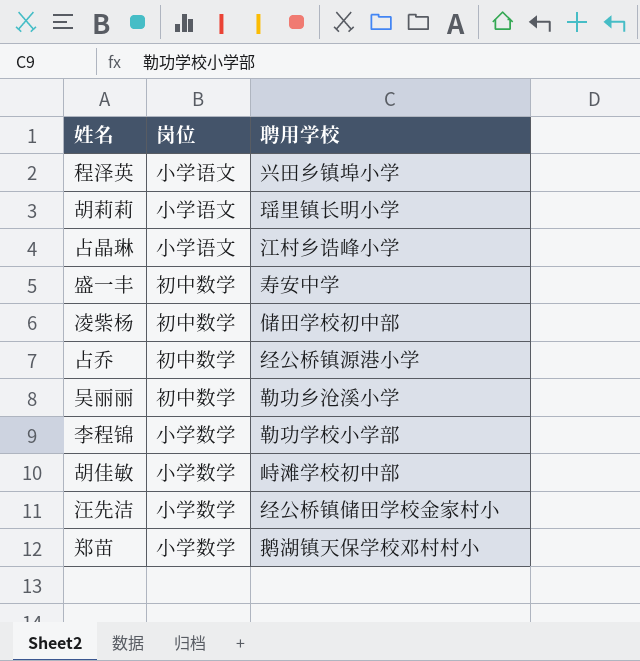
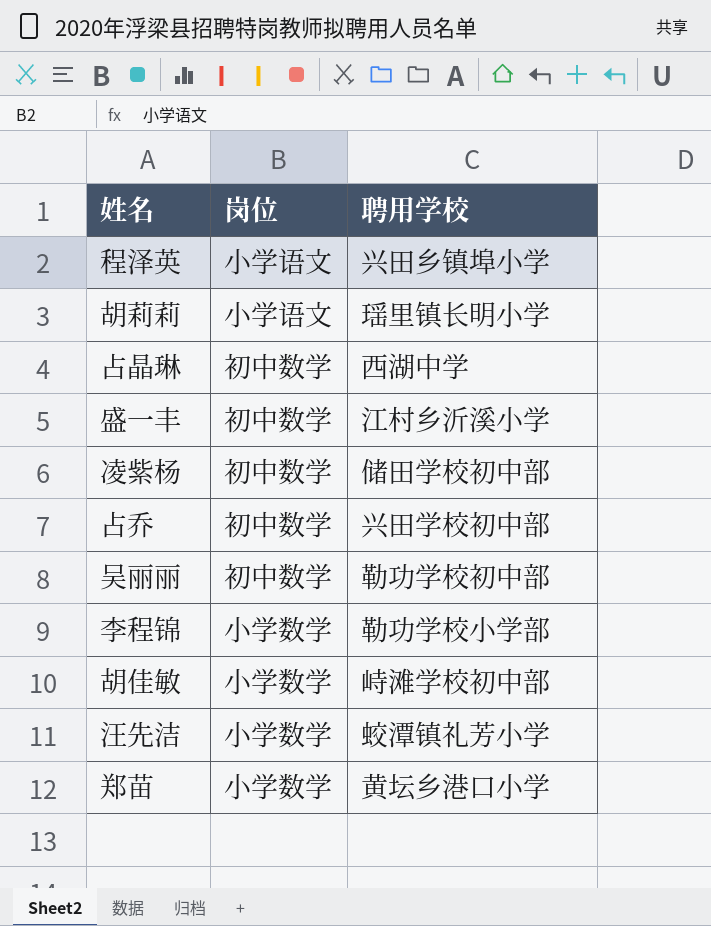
占晶琳 | 岗位: 小学语文 -> 初中数学
占晶琳 | 聘用学校: 江村乡诰峰小学 -> 西湖中学
盛一丰 | 聘用学校: 寿安中学 -> 江村乡沂溪小学
占乔 | 聘用学校: 经公桥镇源港小学 -> 兴田学校初中部
吴丽丽 | 聘用学校: 勒功乡沧溪小学 -> 勒功学校初中部
汪先洁 | 聘用学校: 经公桥镇储田学校金家村小 -> 蛟潭镇礼芳小学
郑苗 | 聘用学校: 鹅湖镇天保学校邓村村小 -> 黄坛乡港口小学

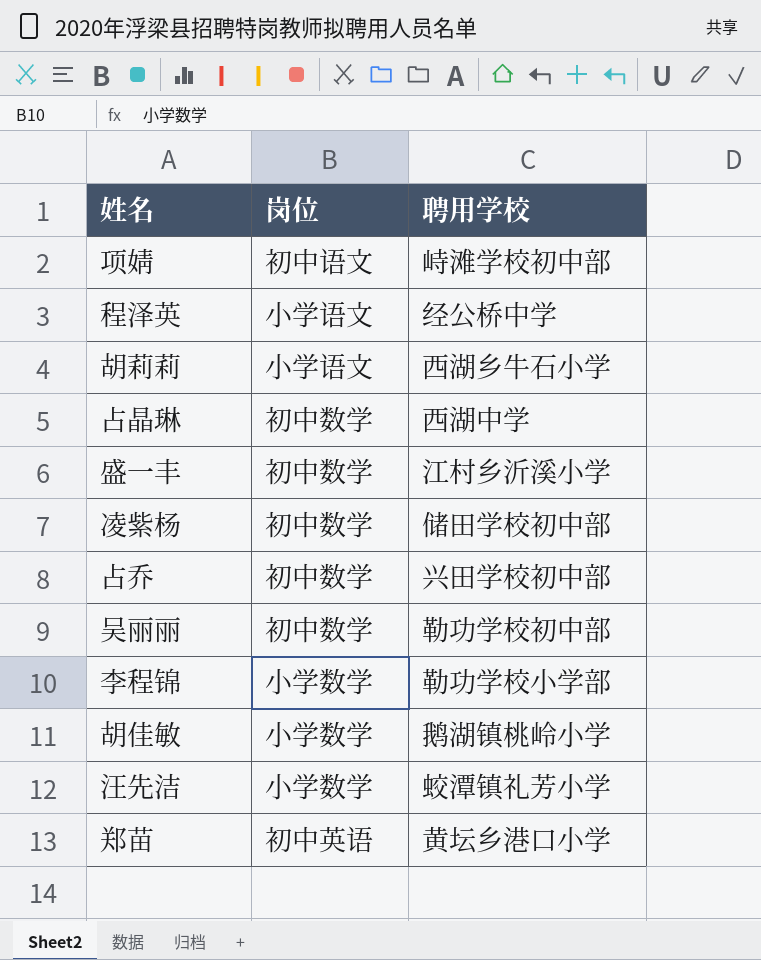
row 项婧: none -> 初中语文 | 峙滩学校初中部
程泽英 | 聘用学校: 兴田乡镇埠小学 -> 经公桥中学
胡莉莉 | 聘用学校: 瑶里镇长明小学 -> 西湖乡牛石小学
胡佳敏 | 聘用学校: 峙滩学校初中部 -> 鹅湖镇桃岭小学
郑苗 | 岗位: 小学数学 -> 初中英语

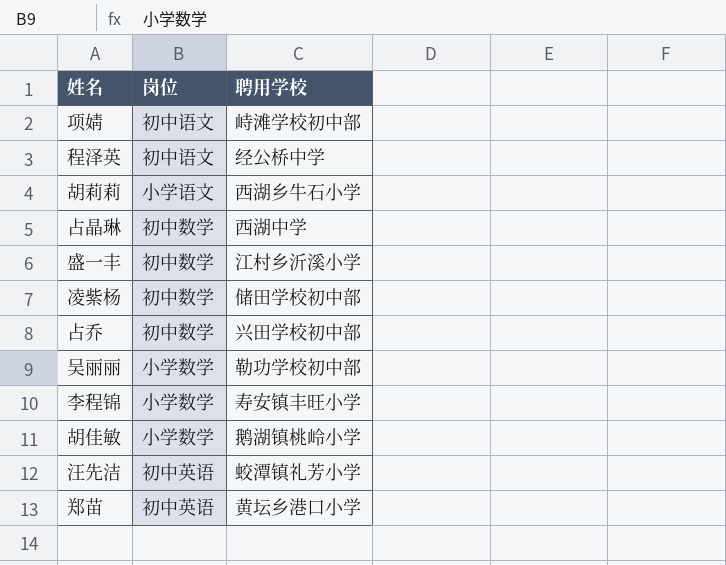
程泽英 | 岗位: 小学语文 -> 初中语文
吴丽丽 | 岗位: 初中数学 -> 小学数学
李程锦 | 聘用学校: 勒功学校小学部 -> 寿安镇丰旺小学
汪先洁 | 岗位: 小学数学 -> 初中英语

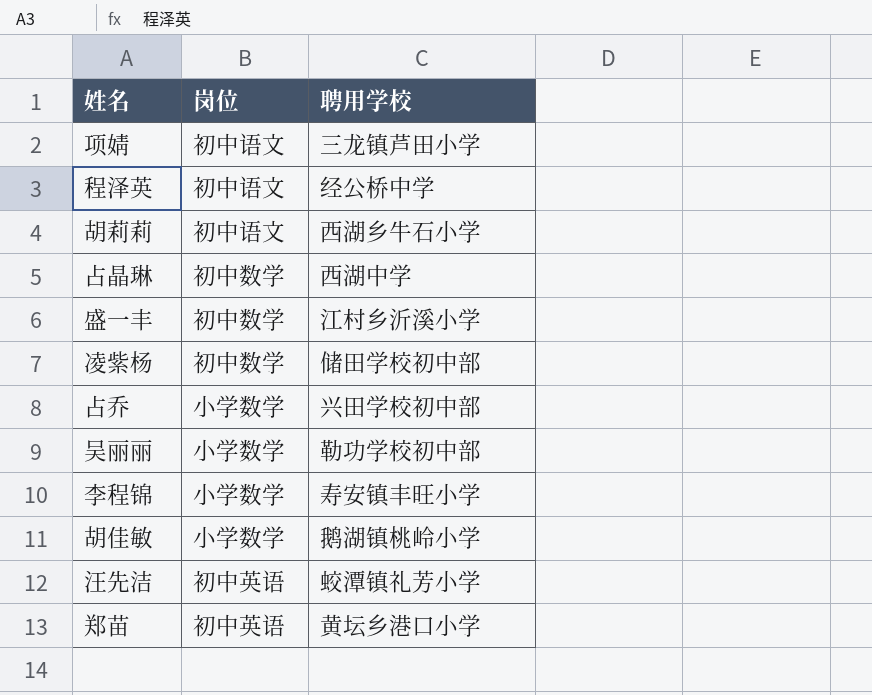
项婧 | 聘用学校: 峙滩学校初中部 -> 三龙镇芦田小学
胡莉莉 | 岗位: 小学语文 -> 初中语文
占乔 | 岗位: 初中数学 -> 小学数学

